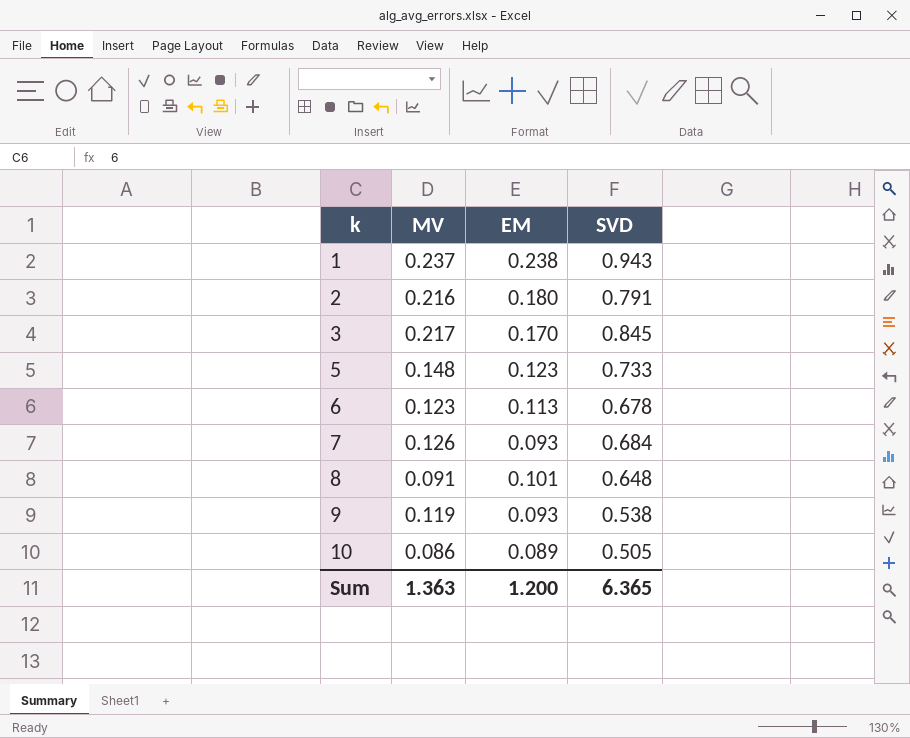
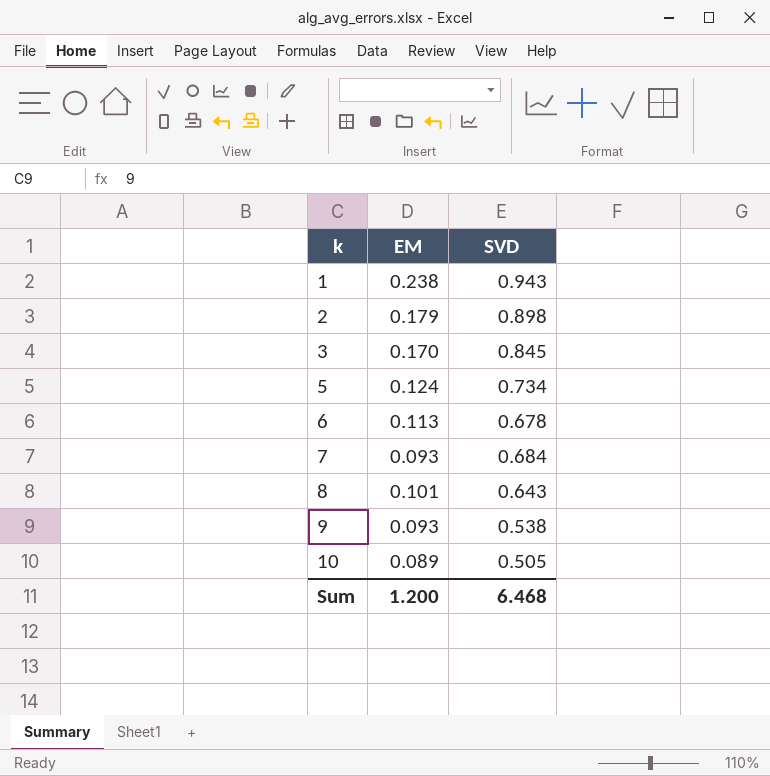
column MV | position: 2 -> none
2 | EM: 0.180 -> 0.179
2 | SVD: 0.791 -> 0.898
5 | EM: 0.123 -> 0.124
5 | SVD: 0.733 -> 0.734
8 | SVD: 0.648 -> 0.643
Sum | SVD: 6.365 -> 6.468

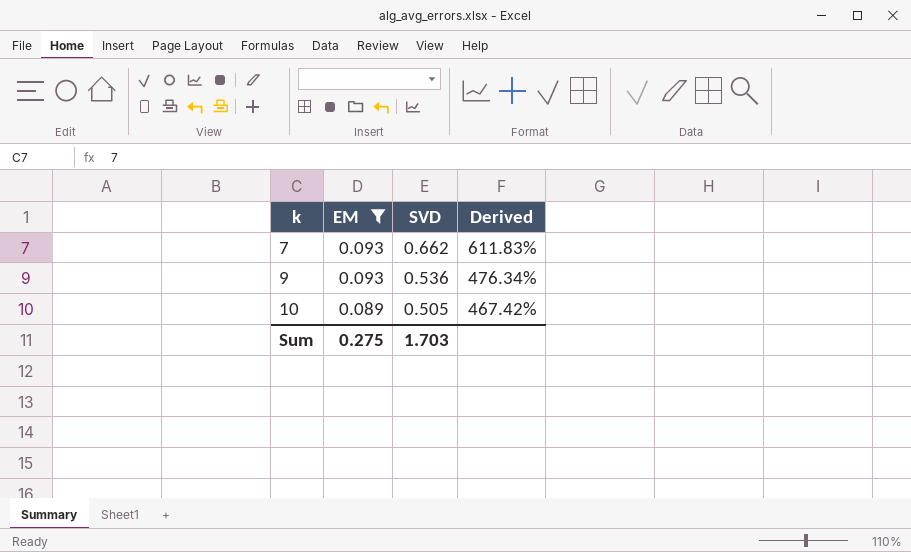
filter: none -> EM <= 0.093
column Derived | formula: none -> ([SVD] - [EM]) / [EM]
7 | SVD: 0.684 -> 0.662
9 | SVD: 0.538 -> 0.536
Sum | EM: 1.200 -> 0.275
Sum | SVD: 6.468 -> 1.703

